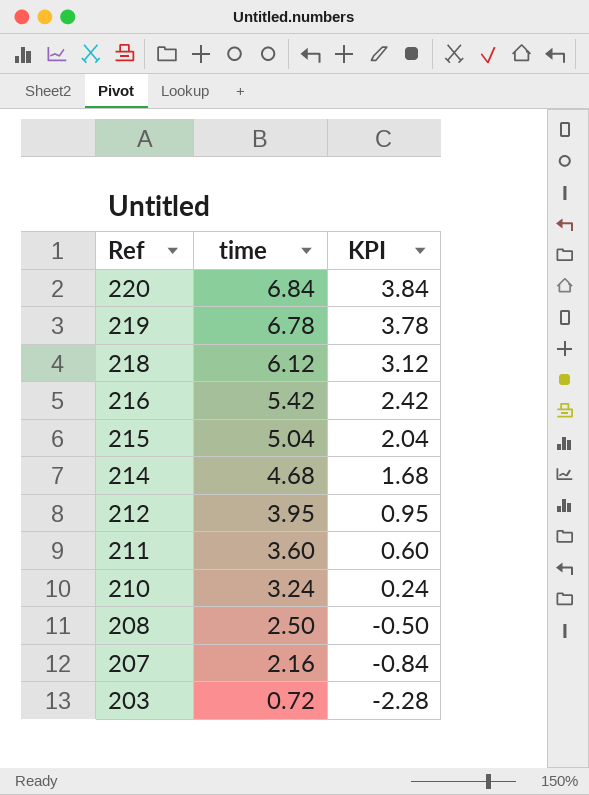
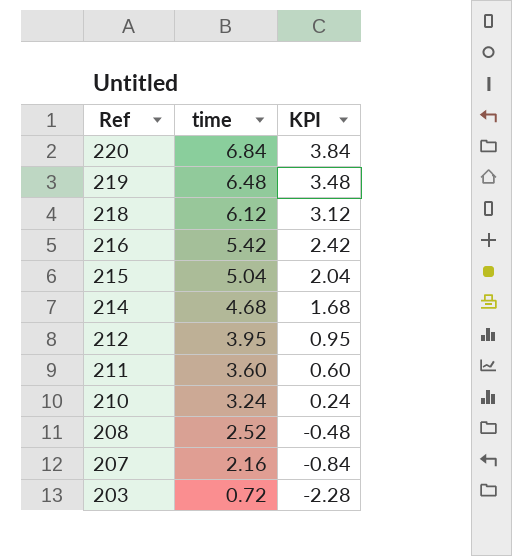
219 | time: 6.78 -> 6.48
219 | KPI: 3.78 -> 3.48
208 | time: 2.50 -> 2.52
208 | KPI: -0.50 -> -0.48

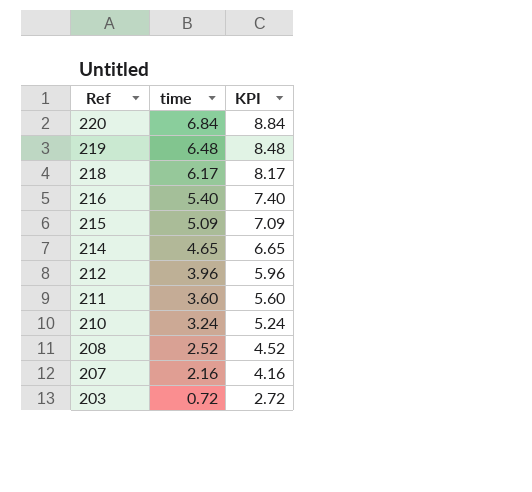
column KPI | formula: [time] - 3 -> [time] + 2
218 | time: 6.12 -> 6.17
216 | time: 5.42 -> 5.40
215 | time: 5.04 -> 5.09
214 | time: 4.68 -> 4.65
212 | time: 3.95 -> 3.96

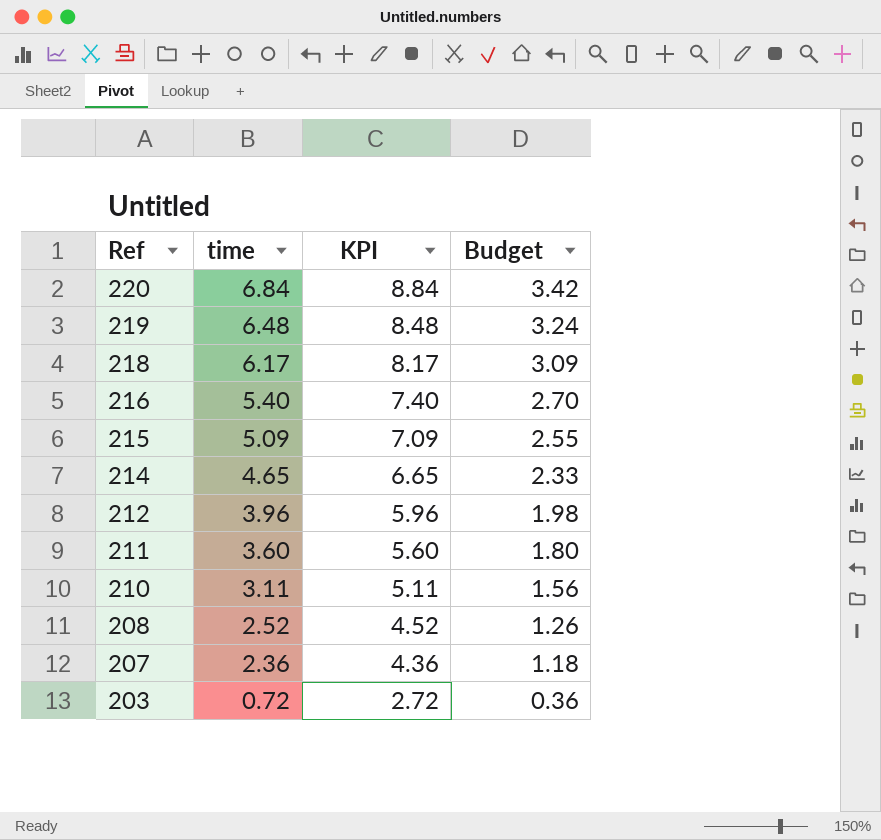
column Budget | formula: none -> [time] * 0.5
210 | time: 3.24 -> 3.11
210 | KPI: 5.24 -> 5.11
207 | time: 2.16 -> 2.36
207 | KPI: 4.16 -> 4.36

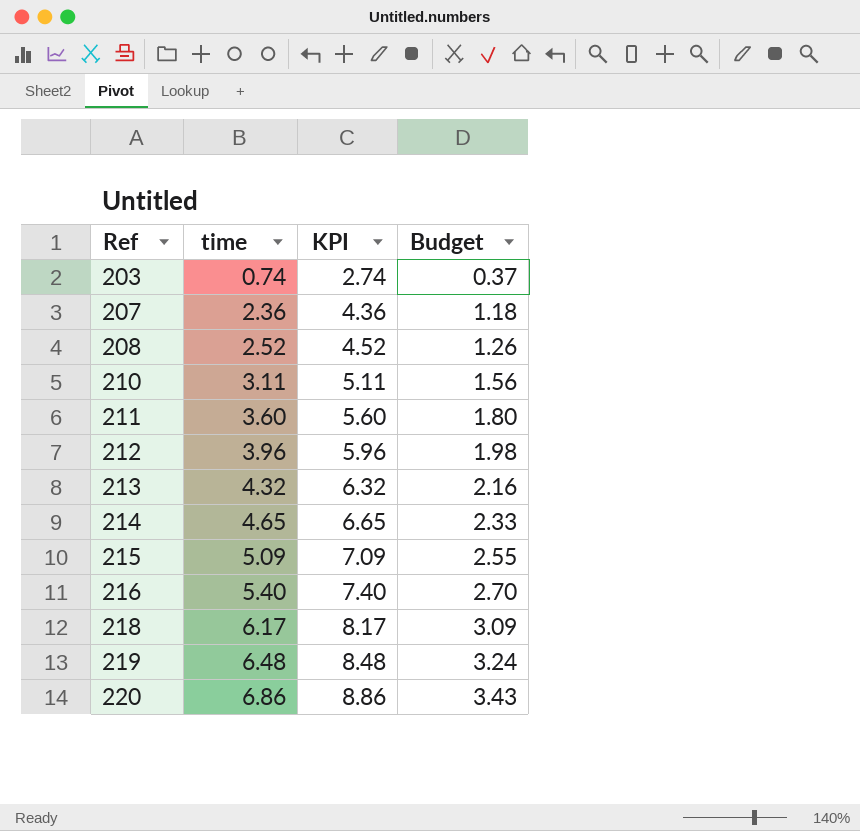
row order: Ref descending -> Ref ascending
203 | time: 0.72 -> 0.74
203 | KPI: 2.72 -> 2.74
203 | Budget: 0.36 -> 0.37
row 213: none -> 4.32 | 6.32 | 2.16
220 | time: 6.84 -> 6.86
220 | KPI: 8.84 -> 8.86
220 | Budget: 3.42 -> 3.43

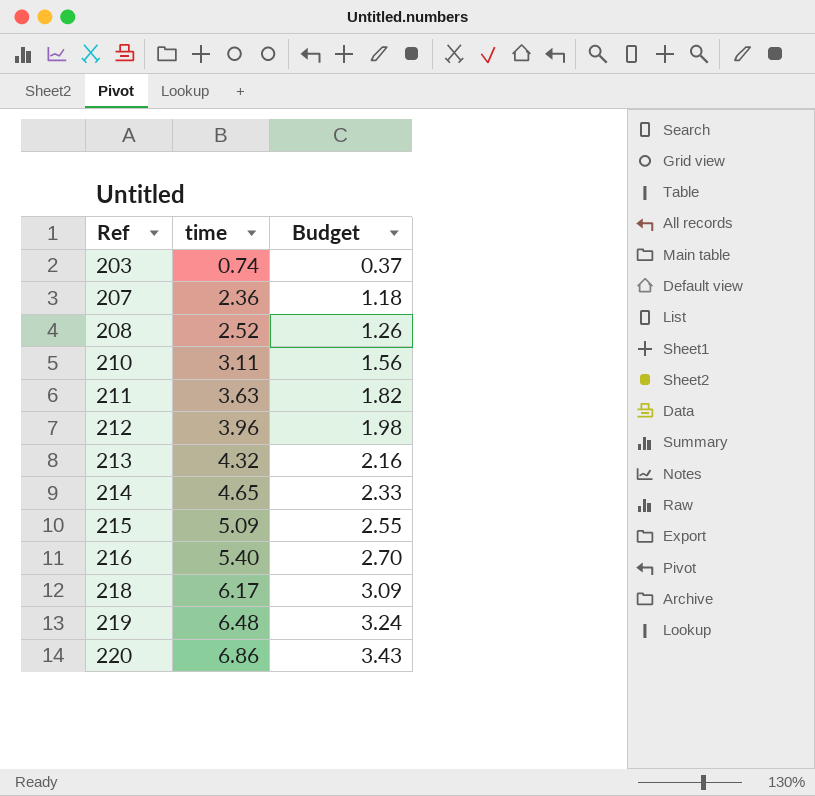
column KPI | formula: [time] + 2 -> none
211 | time: 3.60 -> 3.63
211 | Budget: 1.80 -> 1.82

